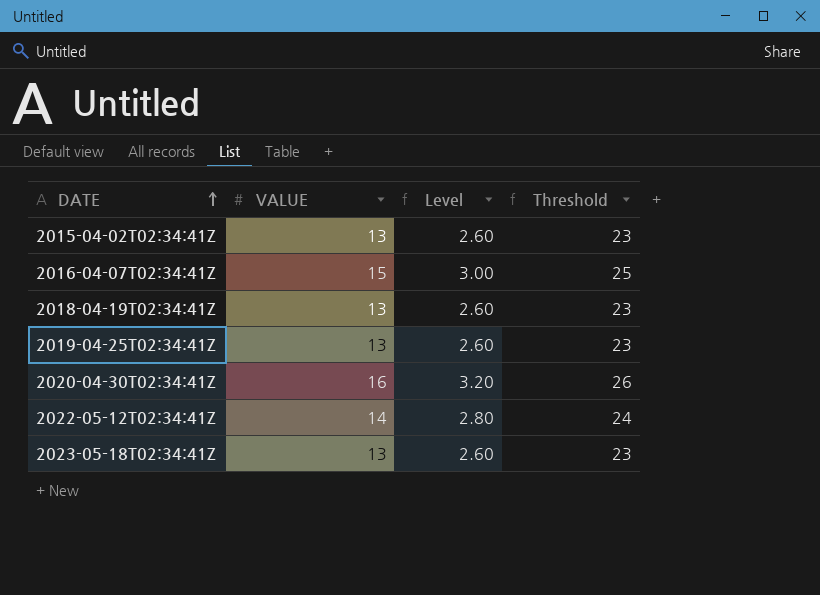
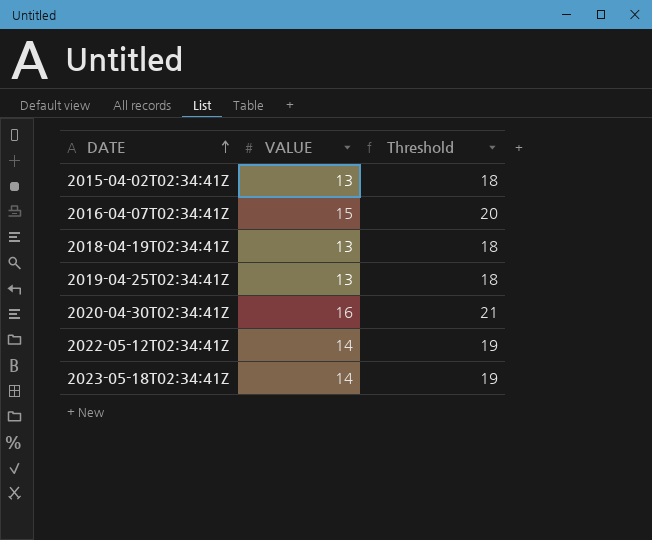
column Level | formula: [VALUE] * 0.2 -> none
column Threshold | formula: [VALUE] + 10 -> [VALUE] + 5
2023-05-18T02:34:41Z | VALUE: 13 -> 14

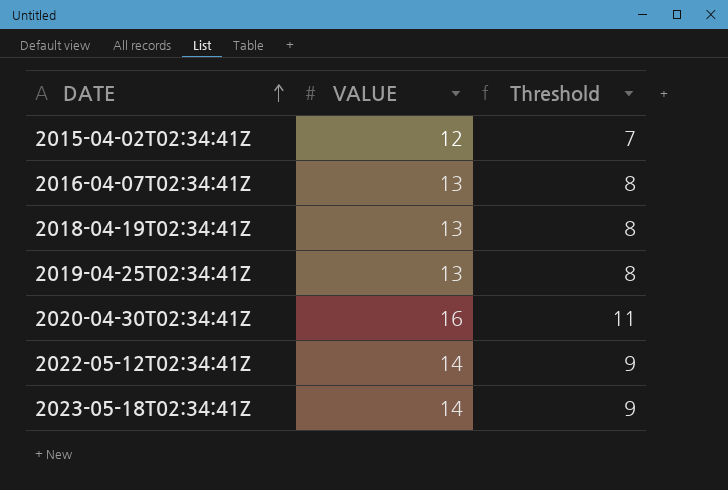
column Threshold | formula: [VALUE] + 5 -> [VALUE] - 5
2015-04-02T02:34:41Z | VALUE: 13 -> 12
2016-04-07T02:34:41Z | VALUE: 15 -> 13

